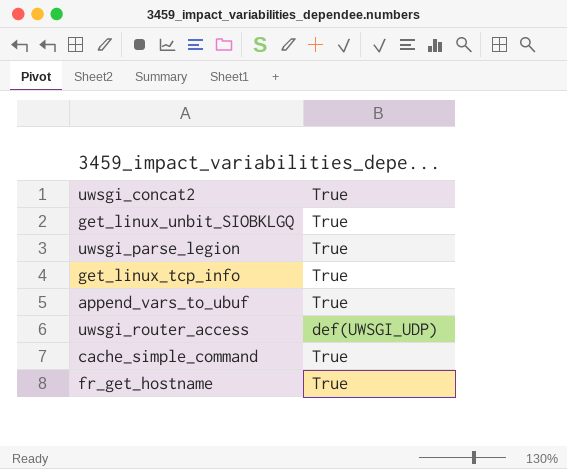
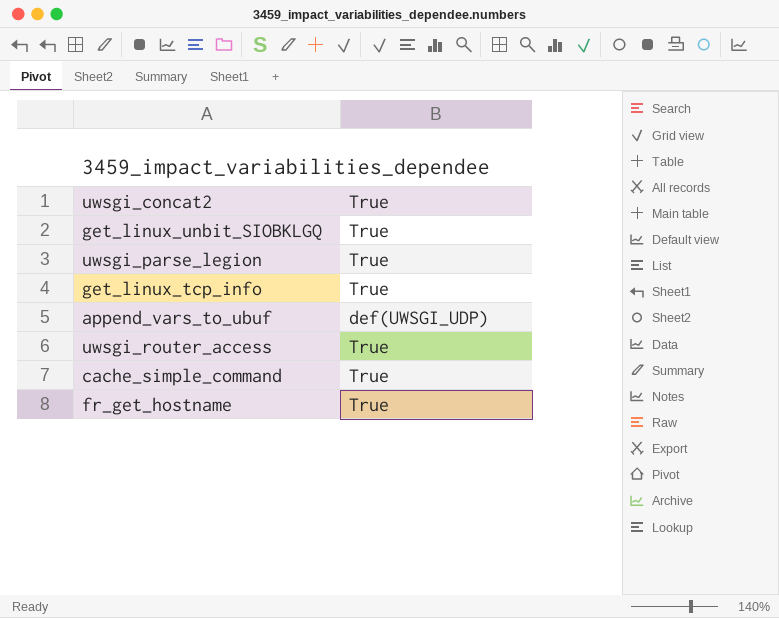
append_vars_to_ubuf | True: True -> def(UWSGI_UDP)
uwsgi_router_access | True: def(UWSGI_UDP) -> True

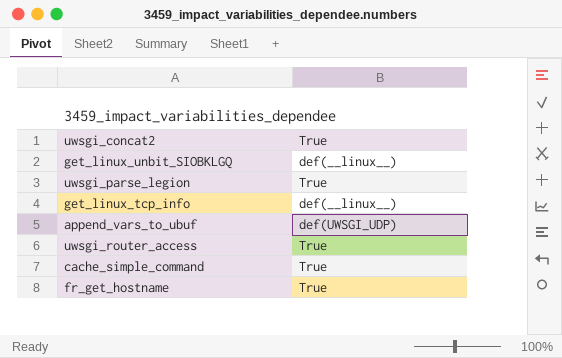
get_linux_unbit_SIOBKLGQ | True: True -> def(__linux__)
get_linux_tcp_info | True: True -> def(__linux__)

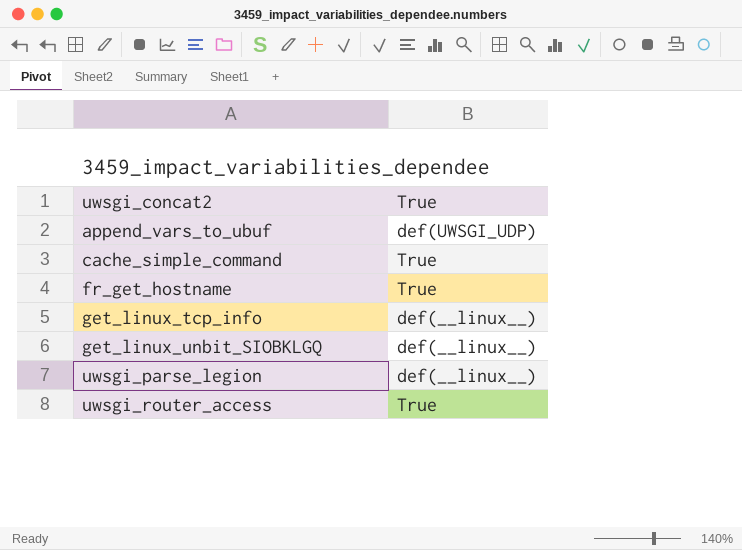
row order: none -> uwsgi_concat2 ascending
uwsgi_parse_legion | True: True -> def(__linux__)

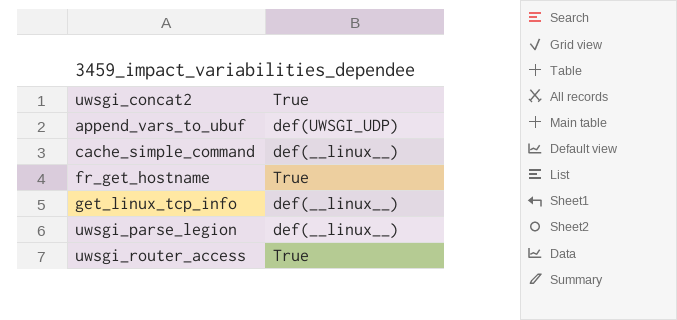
row get_linux_unbit_SIOBKLGQ: def(__linux__) -> none
cache_simple_command | True: True -> def(__linux__)

